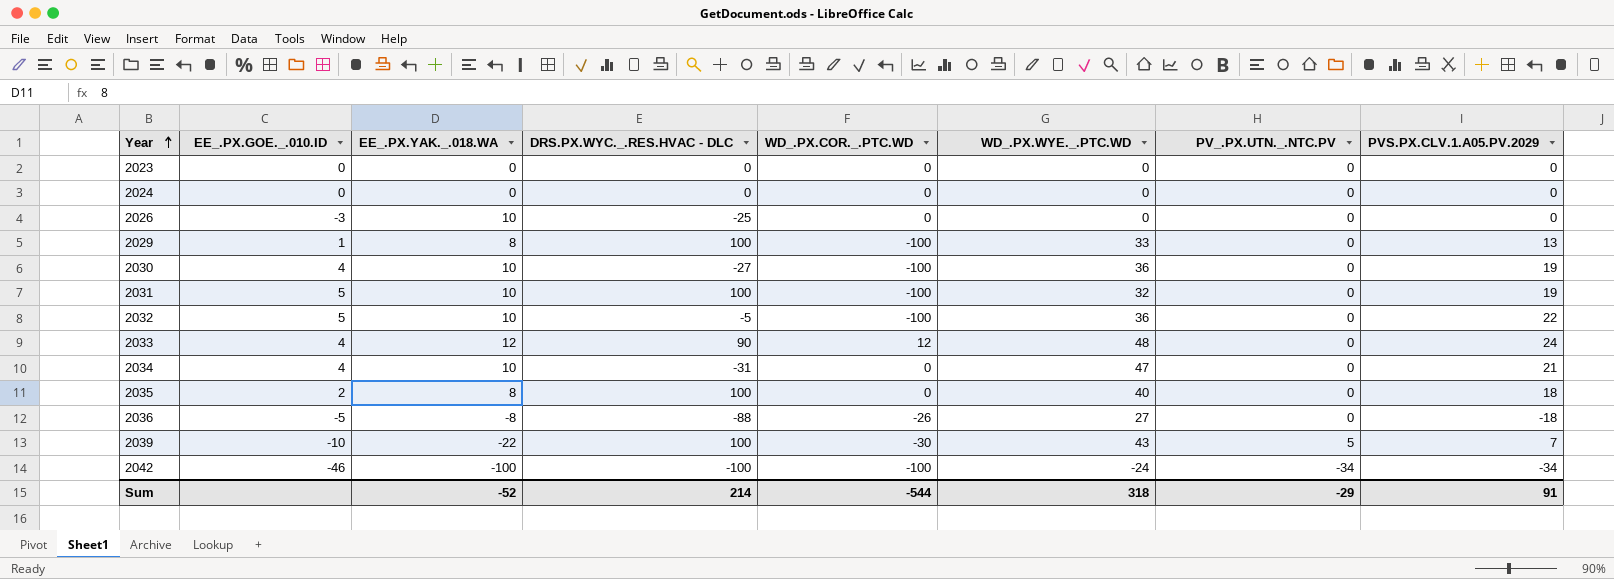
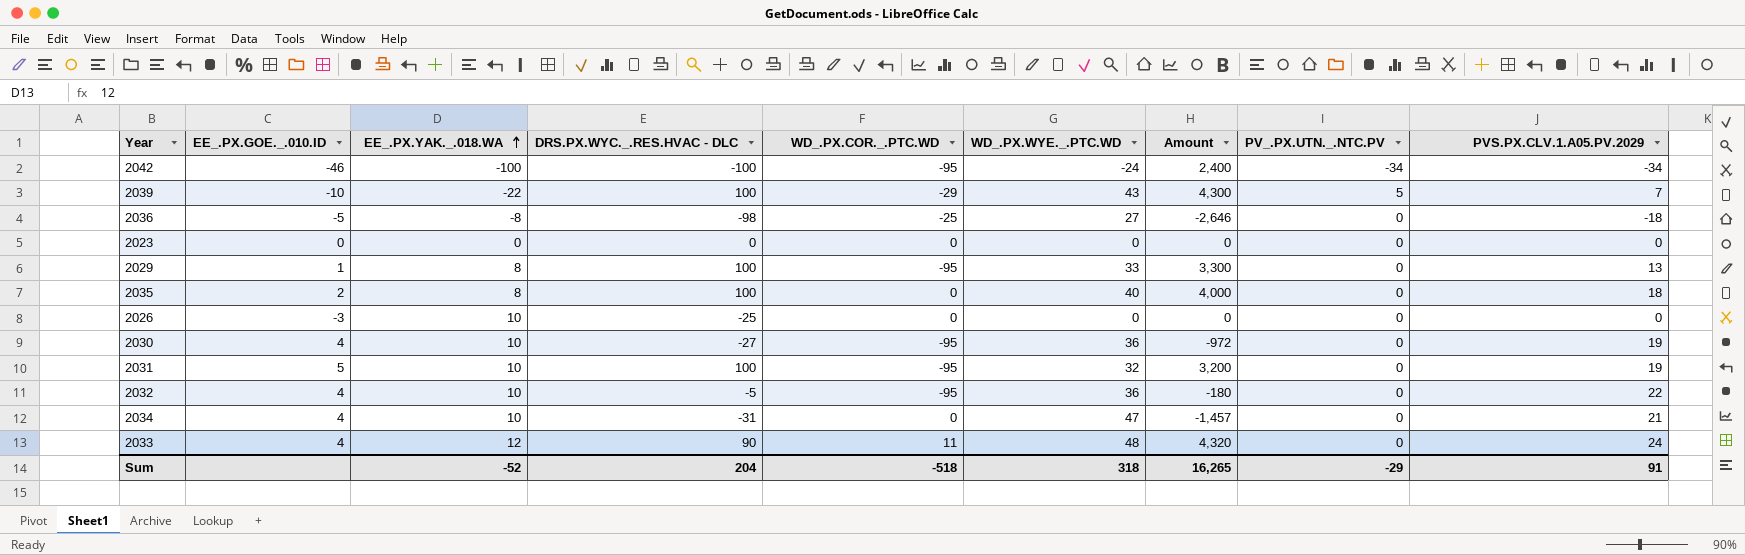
row order: Year ascending -> EE_.PX.YAK._.018.WA ascending
column Amount | formula: none -> [DRS.PX.WYC._.RES.HVAC - DLC] * [WD_.PX.WYE._.PTC.WD]
row 2024: 0 | 0 | 0 | 0 | 0 | 0 | 0 -> none
2042 | WD_.PX.COR._.PTC.WD: -100 -> -95
2039 | WD_.PX.COR._.PTC.WD: -30 -> -29
2036 | DRS.PX.WYC._.RES.HVAC - DLC: -88 -> -98
2036 | WD_.PX.COR._.PTC.WD: -26 -> -25
2029 | WD_.PX.COR._.PTC.WD: -100 -> -95
2030 | WD_.PX.COR._.PTC.WD: -100 -> -95
2031 | WD_.PX.COR._.PTC.WD: -100 -> -95
2032 | EE_.PX.GOE._.010.ID: 5 -> 4
2032 | WD_.PX.COR._.PTC.WD: -100 -> -95
2033 | WD_.PX.COR._.PTC.WD: 12 -> 11
Sum | DRS.PX.WYC._.RES.HVAC - DLC: 214 -> 204
Sum | WD_.PX.COR._.PTC.WD: -544 -> -518

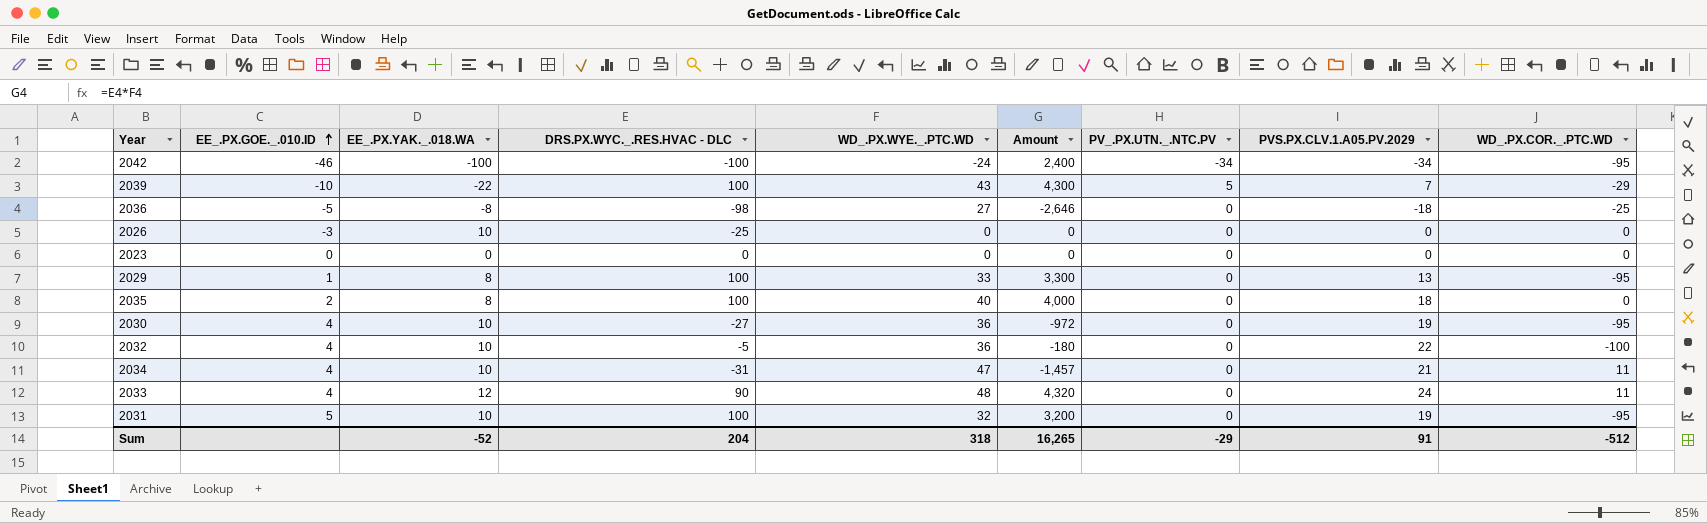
row order: EE_.PX.YAK._.018.WA ascending -> EE_.PX.GOE._.010.ID ascending
column WD_.PX.COR._.PTC.WD | position: 5 -> 9
2032 | WD_.PX.COR._.PTC.WD: -95 -> -100
2034 | WD_.PX.COR._.PTC.WD: 0 -> 11
Sum | WD_.PX.COR._.PTC.WD: -518 -> -512

